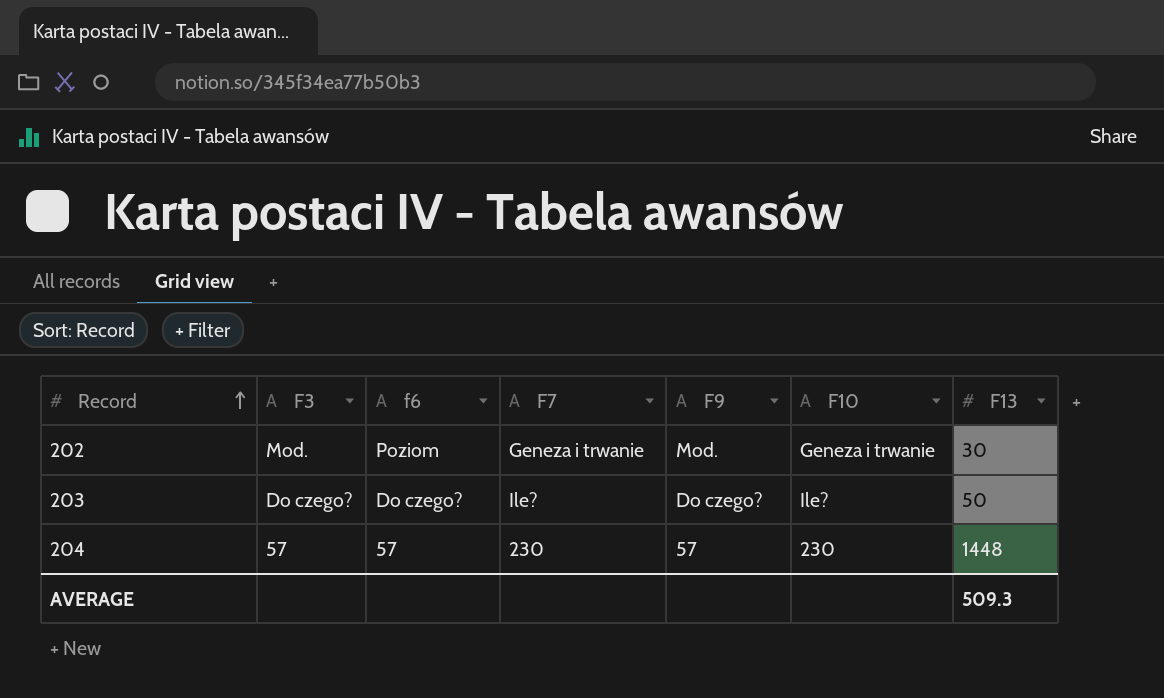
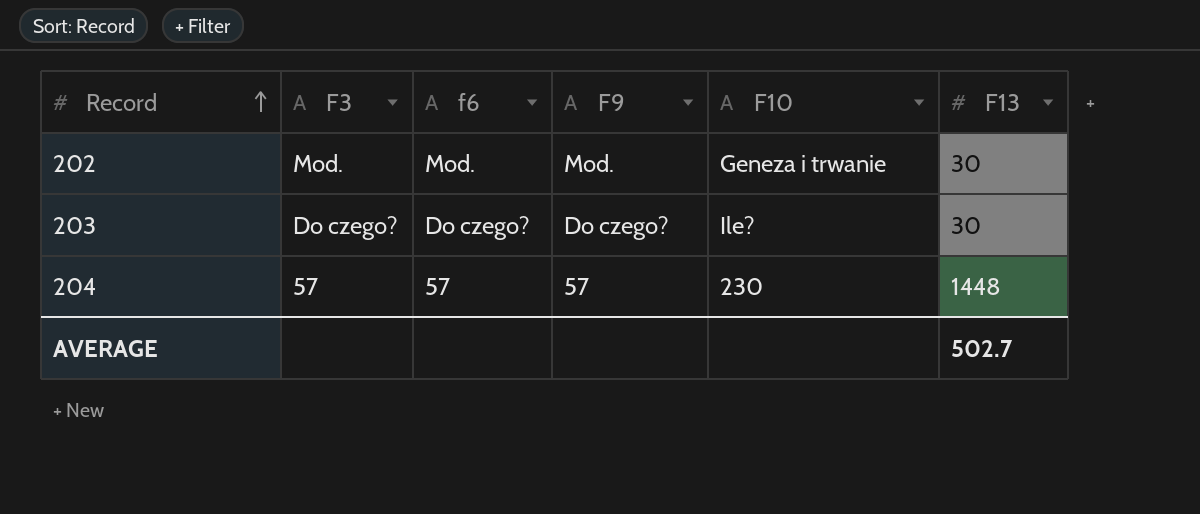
column F7 | position: 4 -> none
202 | f6: Poziom -> Mod.
203 | F13: 50 -> 30
AVERAGE | F13: 509.3 -> 502.7

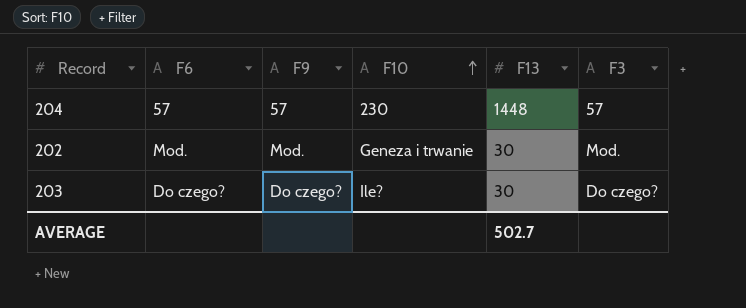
row order: Record ascending -> F10 ascending
column name: f6 -> F6
column F3 | position: 2 -> 6

